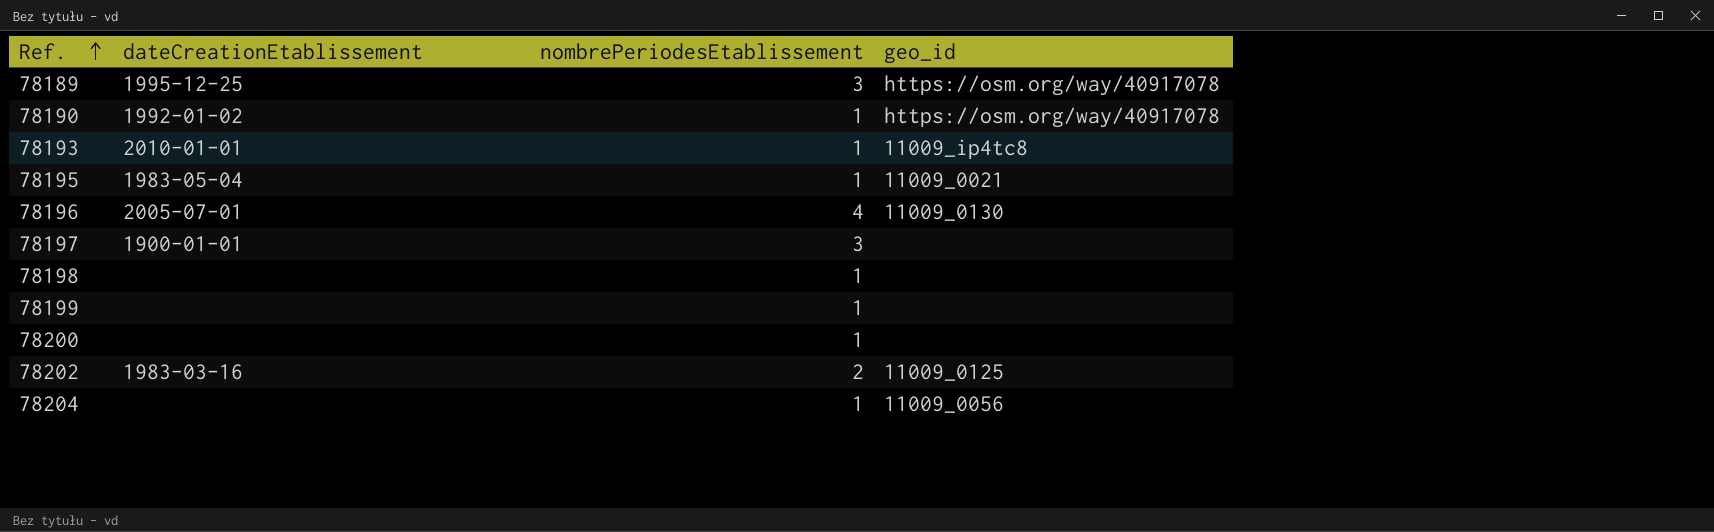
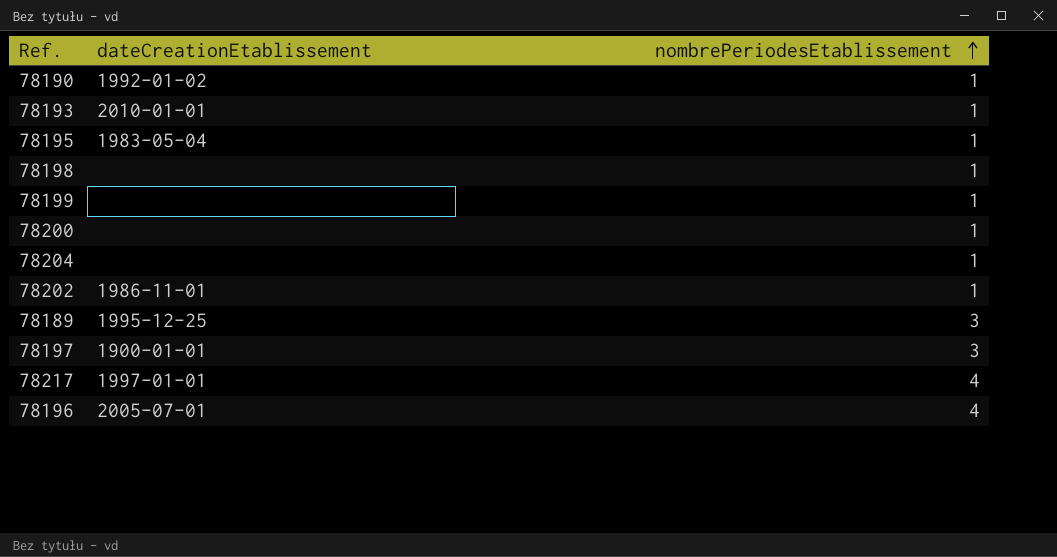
row order: Ref. ascending -> nombrePeriodesEtablissement ascending
column geo_id | position: 4 -> none
78202 | dateCreationEtablissement: 1983-03-16 -> 1986-11-01
78202 | nombrePeriodesEtablissement: 2 -> 1
row 78217: none -> 1997-01-01 | 4

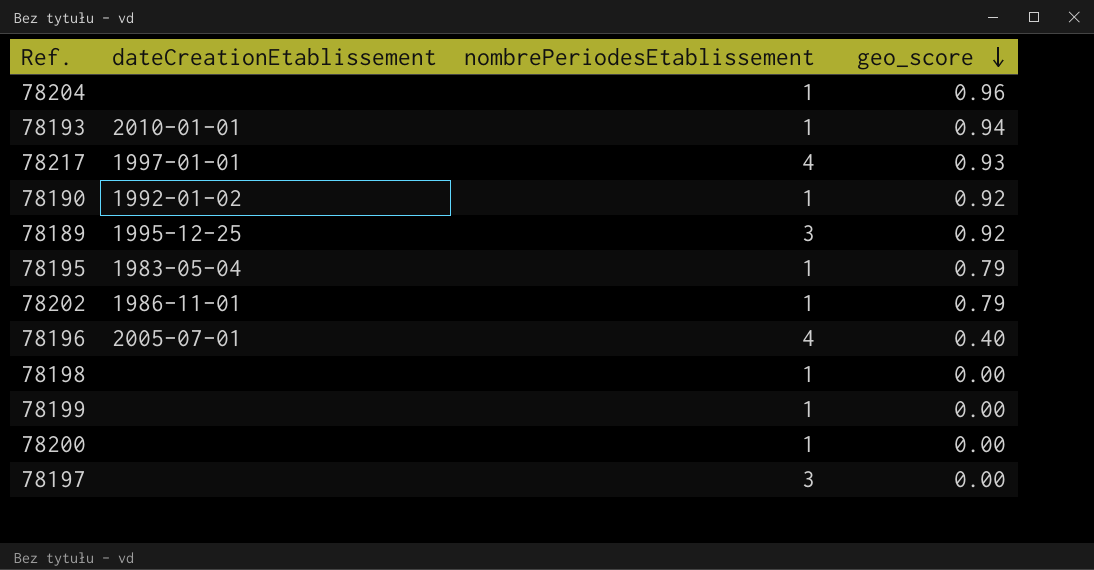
row order: nombrePeriodesEtablissement ascending -> geo_score descending
column geo_score | position: none -> 4
78197 | dateCreationEtablissement: 1900-01-01 -> none

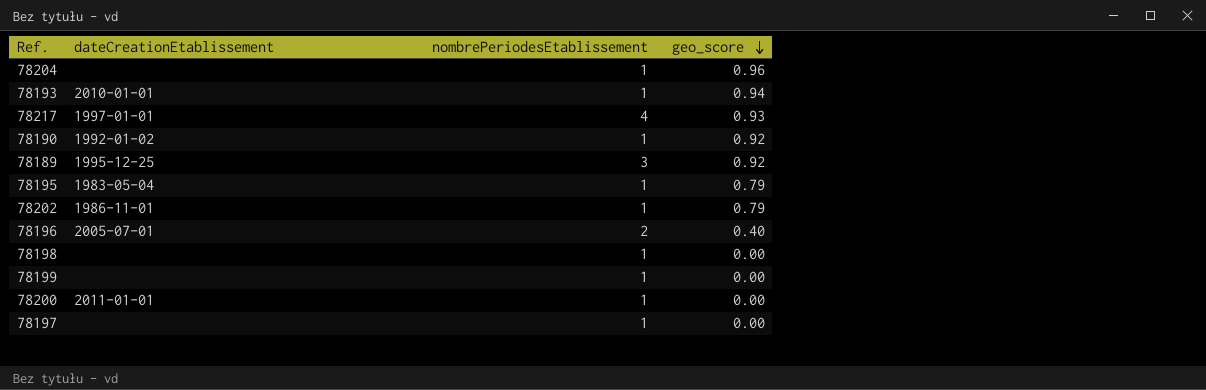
78196 | nombrePeriodesEtablissement: 4 -> 2
78200 | dateCreationEtablissement: none -> 2011-01-01
78197 | nombrePeriodesEtablissement: 3 -> 1

